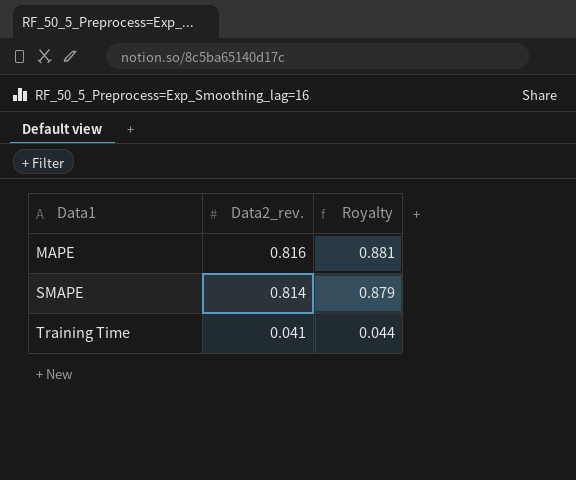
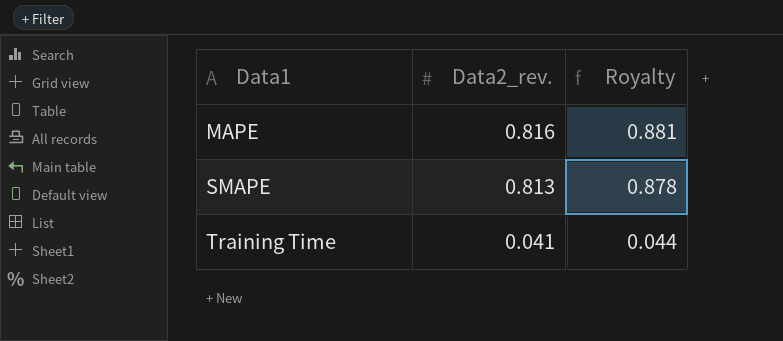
SMAPE | Data2_rev.: 0.814 -> 0.813
SMAPE | Royalty: 0.879 -> 0.878

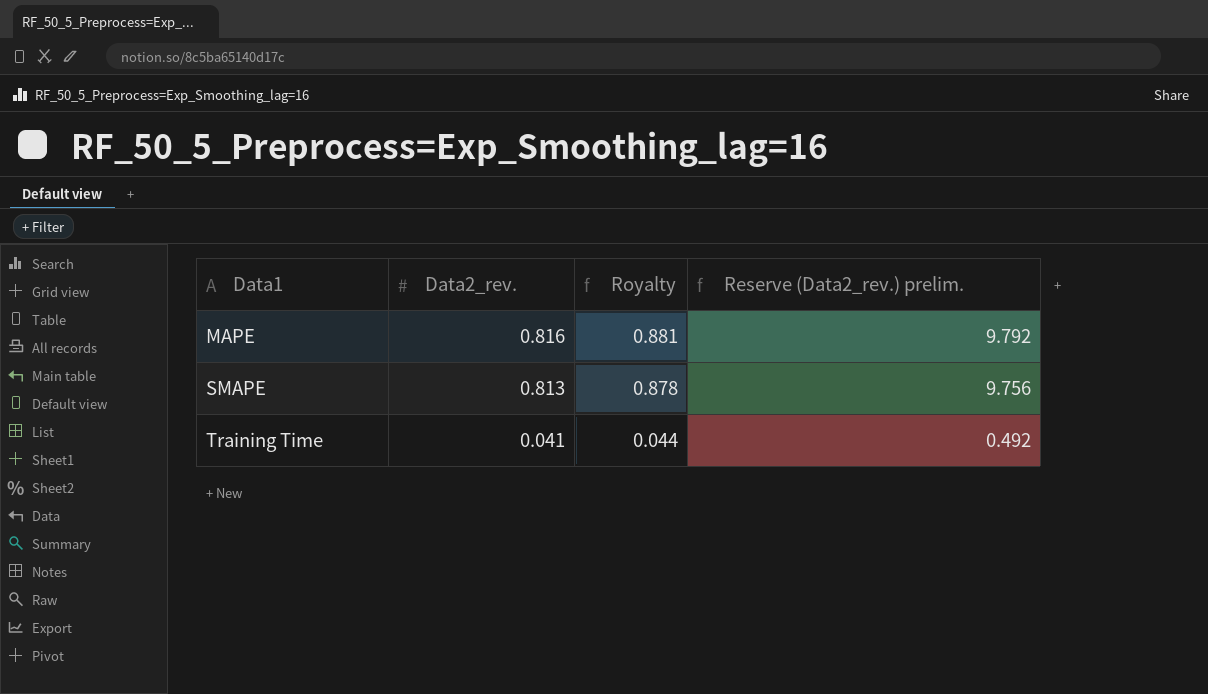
column Reserve (Data2_rev.) prelim. | formula: none -> [Data2_rev.] * 12

